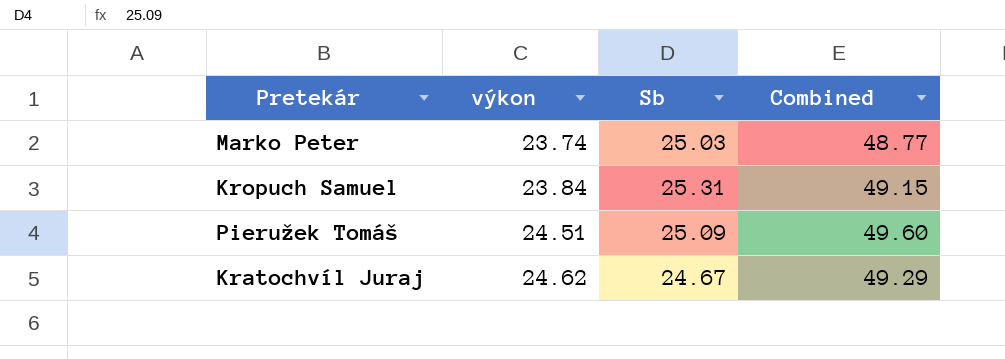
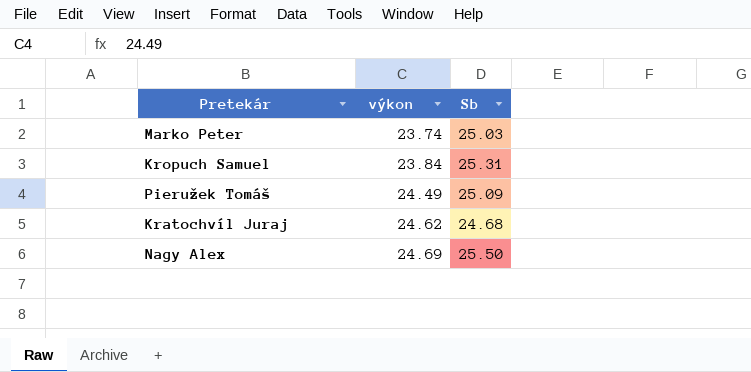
column Combined | formula: [výkon] + [Sb] -> none
Pieružek Tomáš | výkon: 24.51 -> 24.49
Kratochvíl Juraj | Sb: 24.67 -> 24.68
row Nagy Alex: none -> 24.69 | 25.50

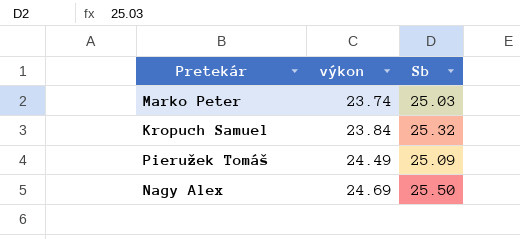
row Kratochvíl Juraj: 24.62 | 24.68 -> none
Kropuch Samuel | Sb: 25.31 -> 25.32

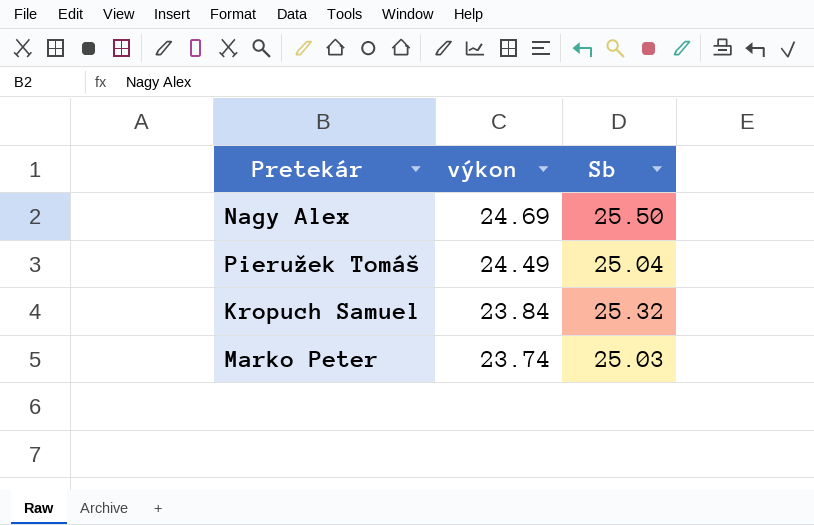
row order: výkon ascending -> výkon descending
Pieružek Tomáš | Sb: 25.09 -> 25.04

